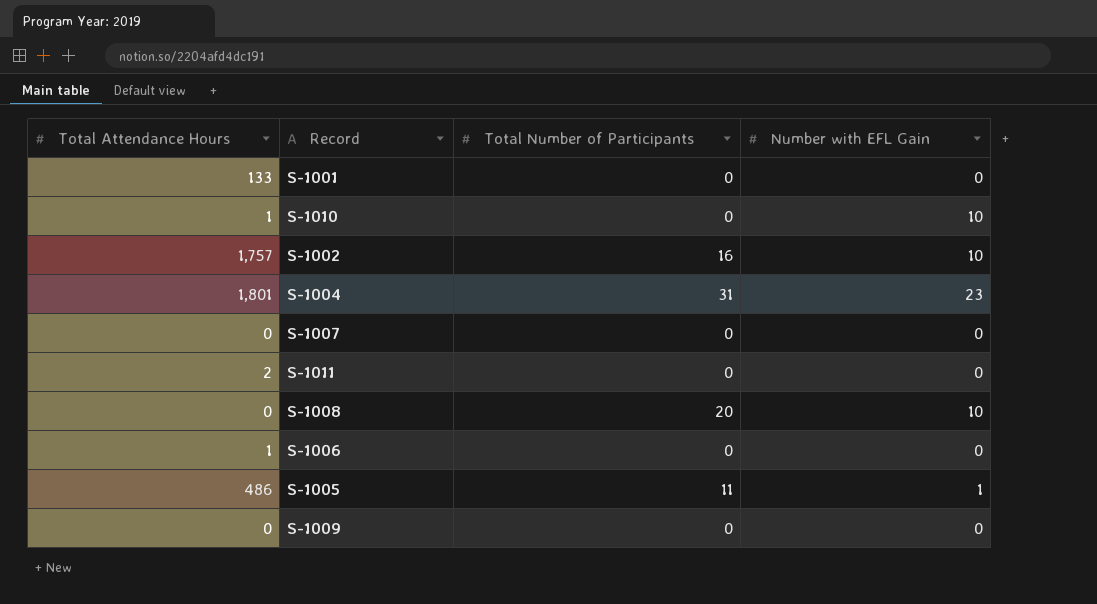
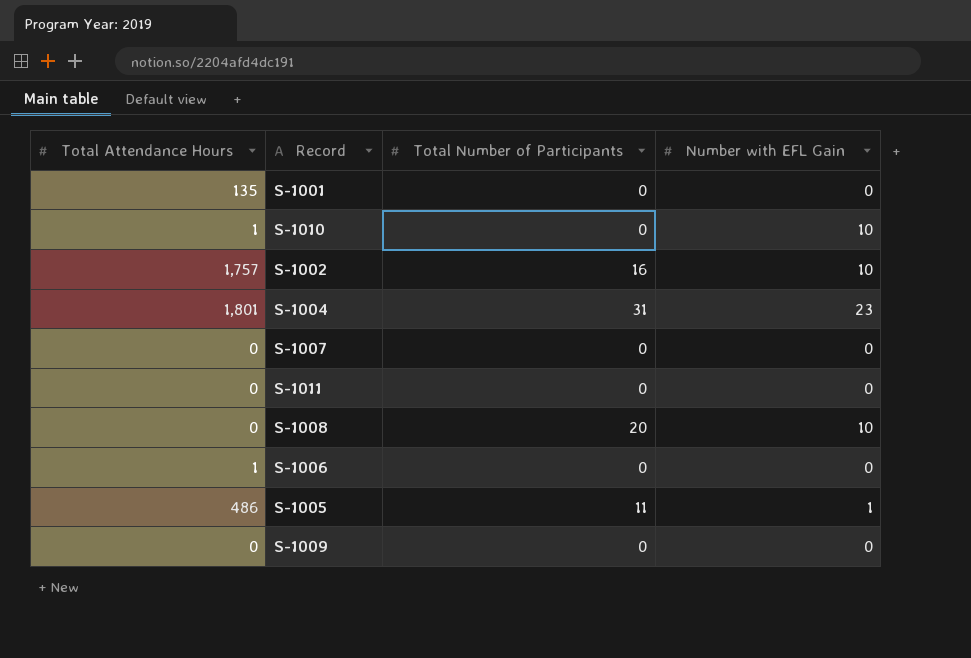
S-1001 | Total Attendance Hours: 133 -> 135
S-1011 | Total Attendance Hours: 2 -> 0

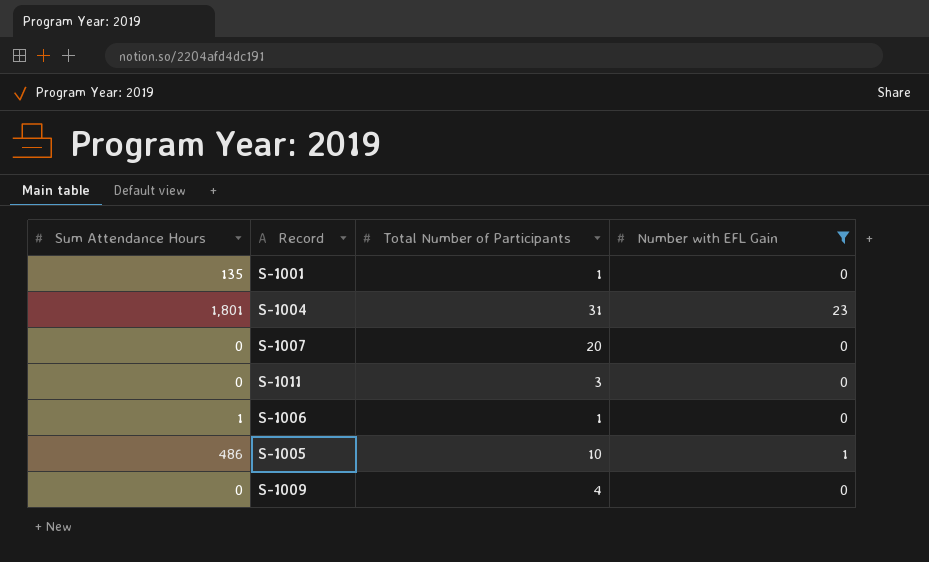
filter: none -> Number with EFL Gain != 10
column name: Total Attendance Hours -> Sum Attendance Hours
S-1001 | Total Number of Participants: 0 -> 1
S-1007 | Total Number of Participants: 0 -> 20
S-1011 | Total Number of Participants: 0 -> 3
S-1006 | Total Number of Participants: 0 -> 1
S-1005 | Total Number of Participants: 11 -> 10
S-1009 | Total Number of Participants: 0 -> 4

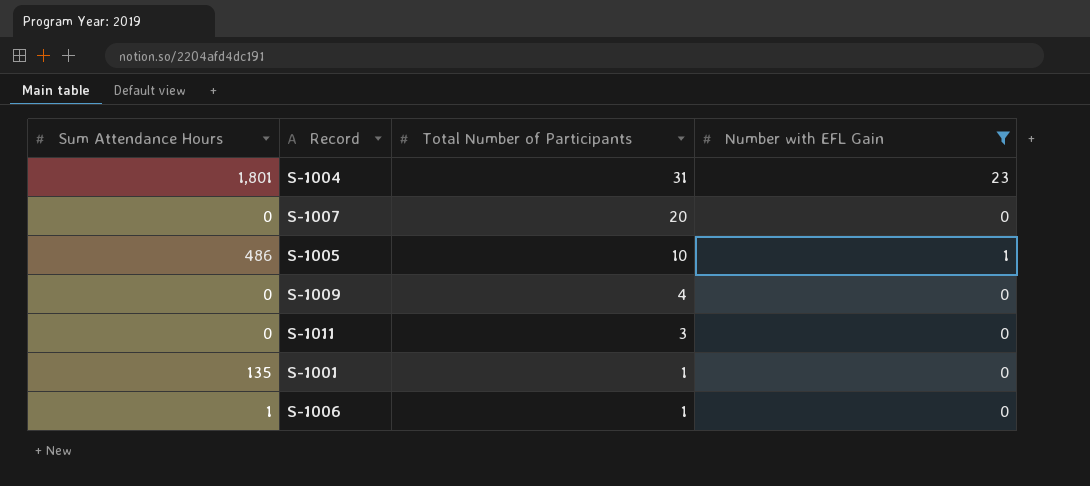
row order: none -> Total Number of Participants descending

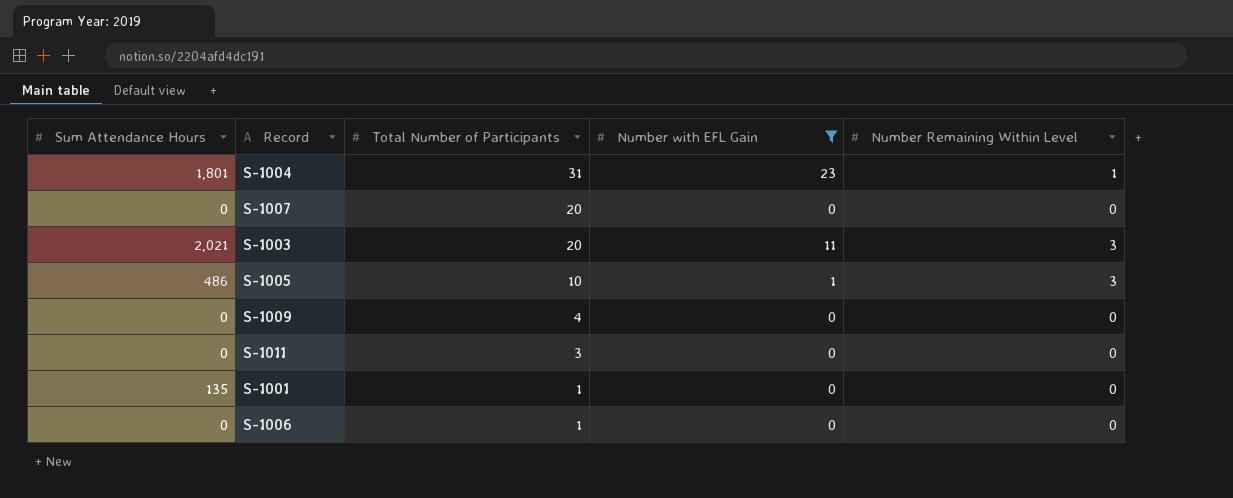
column Number Remaining Within Level | position: none -> 5
row S-1003: none -> 2,021 | 20 | 11 | 3
S-1006 | Sum Attendance Hours: 1 -> 0

